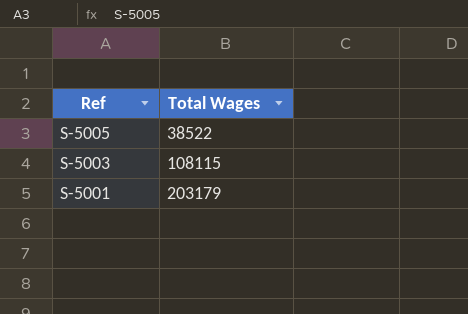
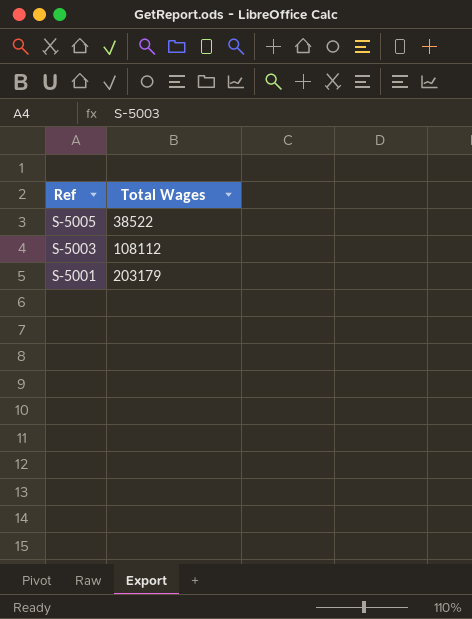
S-5003 | Total Wages: 108115 -> 108112

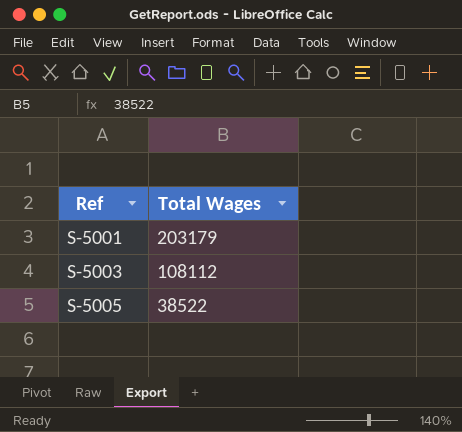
row order: Ref descending -> Ref ascending

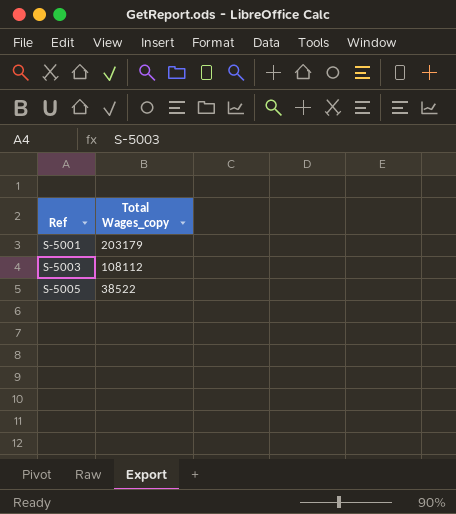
column name: Total Wages -> Total Wages_copy

